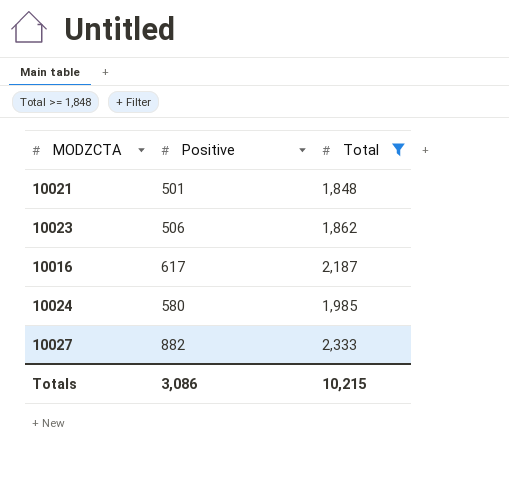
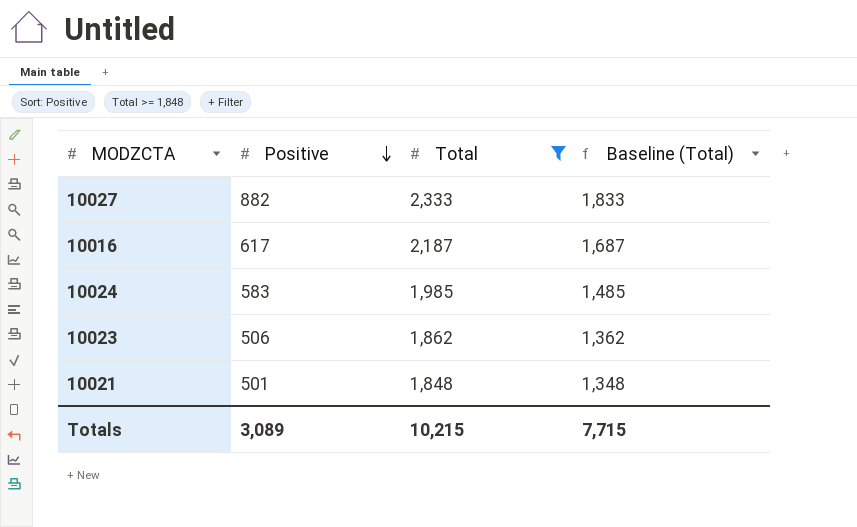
row order: none -> Positive descending
column Baseline (Total) | formula: none -> [Total] - 500
10024 | Positive: 580 -> 583
Totals | Positive: 3,086 -> 3,089

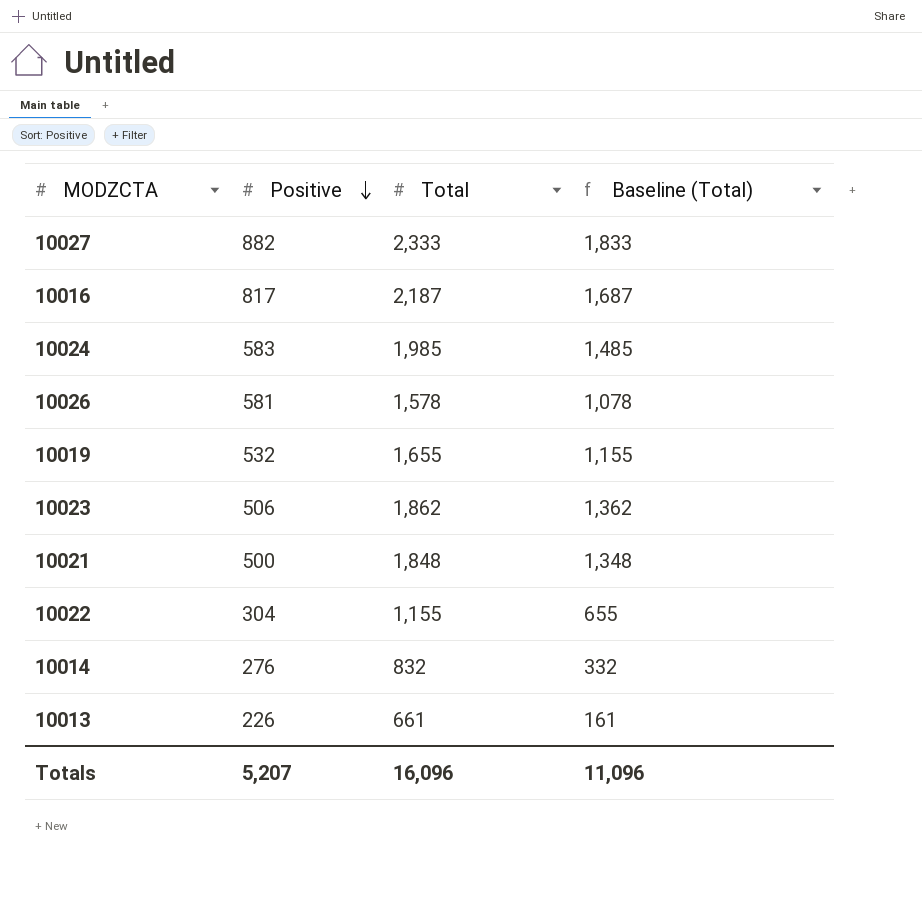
filter: Total >= 1,848 -> none
10016 | Positive: 617 -> 817
10021 | Positive: 501 -> 500
Totals | Positive: 3,089 -> 5,207
Totals | Total: 10,215 -> 16,096
Totals | Baseline (Total): 7,715 -> 11,096

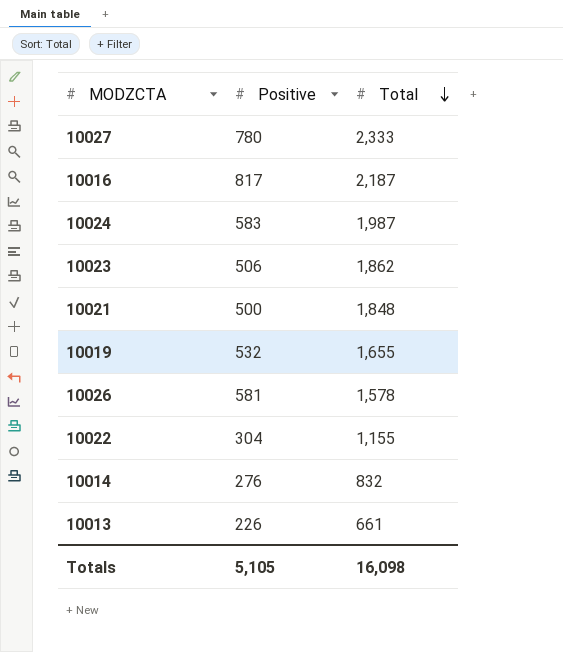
row order: Positive descending -> Total descending
column Baseline (Total) | formula: [Total] - 500 -> none
10027 | Positive: 882 -> 780
10024 | Total: 1,985 -> 1,987
Totals | Positive: 5,207 -> 5,105
Totals | Total: 16,096 -> 16,098

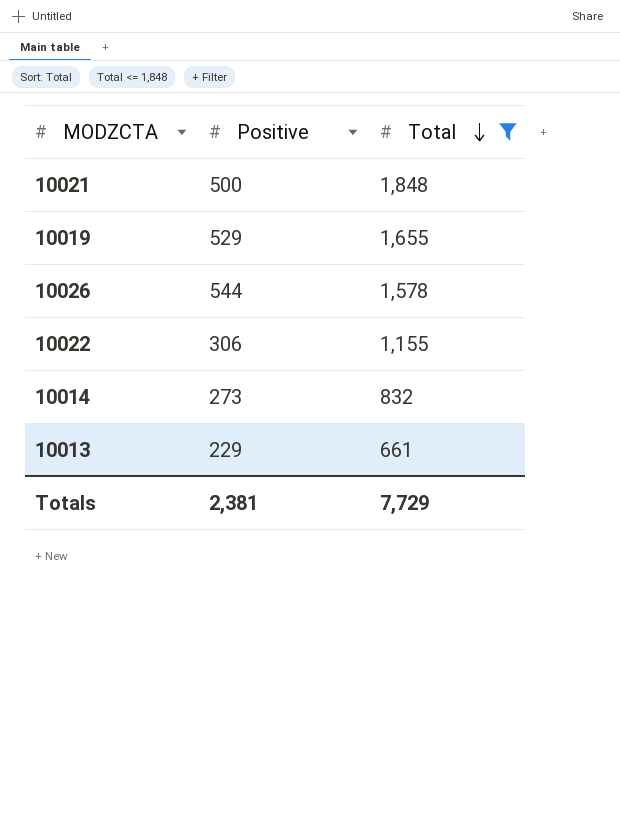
filter: none -> Total <= 1,848
10019 | Positive: 532 -> 529
10026 | Positive: 581 -> 544
10022 | Positive: 304 -> 306
10014 | Positive: 276 -> 273
10013 | Positive: 226 -> 229
Totals | Positive: 5,105 -> 2,381
Totals | Total: 16,098 -> 7,729

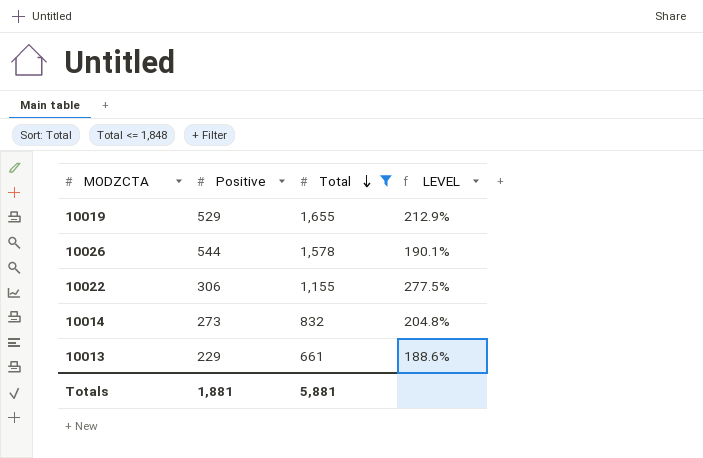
column LEVEL | formula: none -> ([Total] - [Positive]) / [Positive]
row 10021: 500 | 1,848 -> none
Totals | Positive: 2,381 -> 1,881
Totals | Total: 7,729 -> 5,881

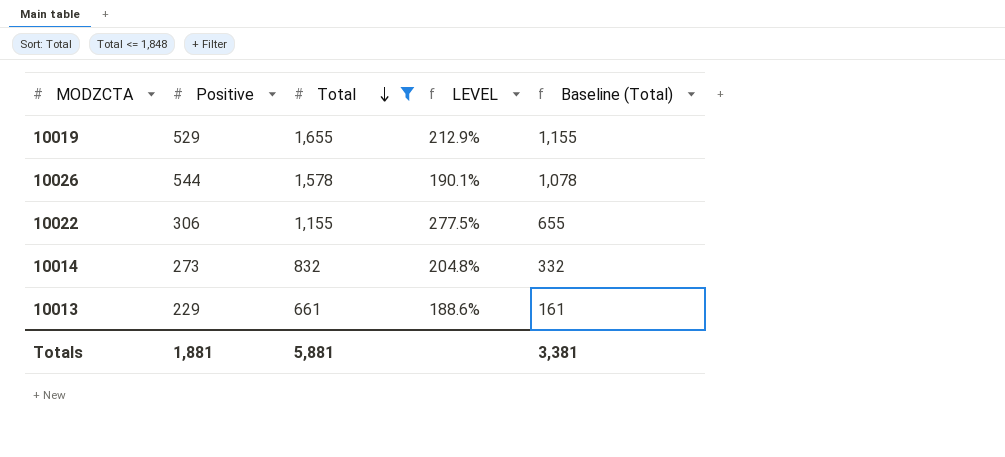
column Baseline (Total) | formula: none -> [Total] - 500

